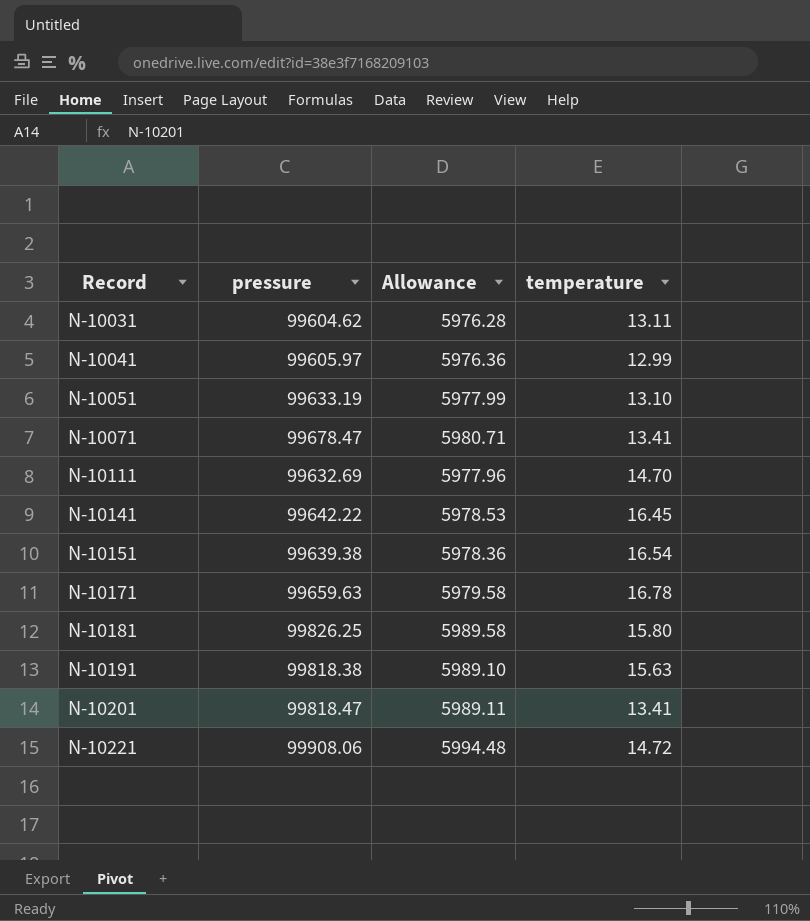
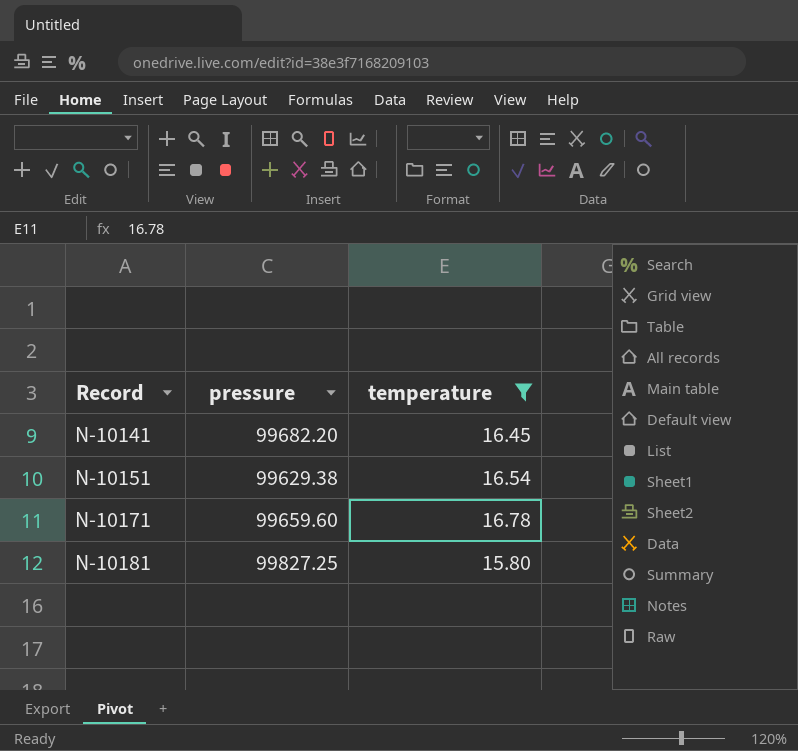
filter: none -> temperature >= 15.80
column Allowance | formula: [pressure] * 0.06 -> none
N-10141 | pressure: 99642.22 -> 99682.20
N-10151 | pressure: 99639.38 -> 99629.38
N-10171 | pressure: 99659.63 -> 99659.60
N-10181 | pressure: 99826.25 -> 99827.25

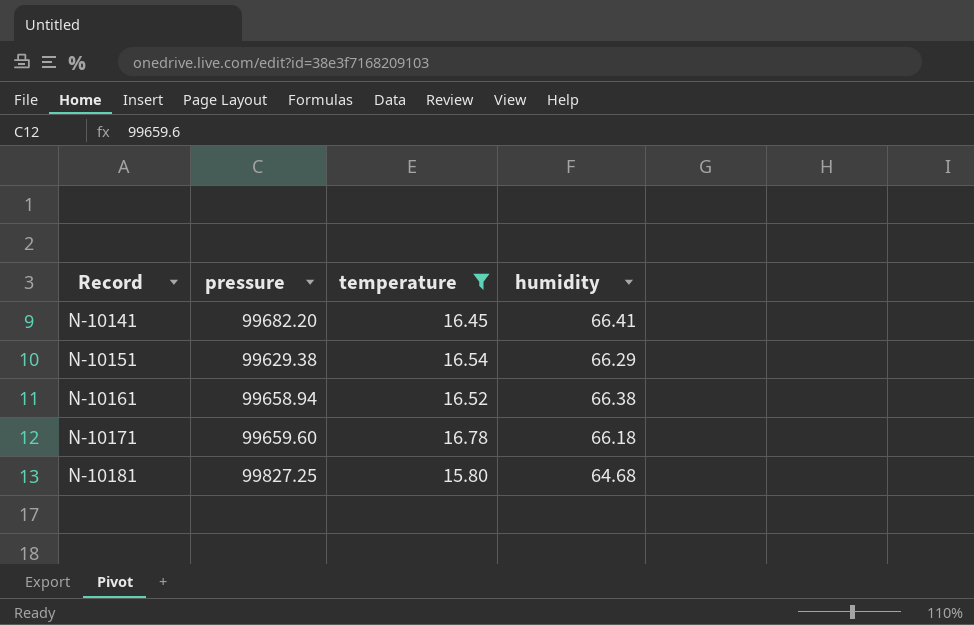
column humidity | position: none -> 4
row N-10161: none -> 99658.94 | 16.52 | 66.38

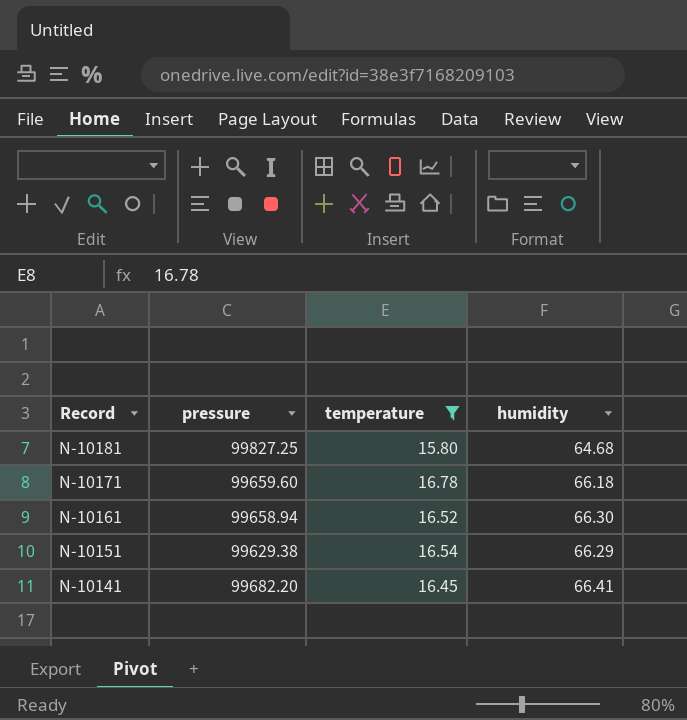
row order: Record ascending -> Record descending
N-10161 | humidity: 66.38 -> 66.30

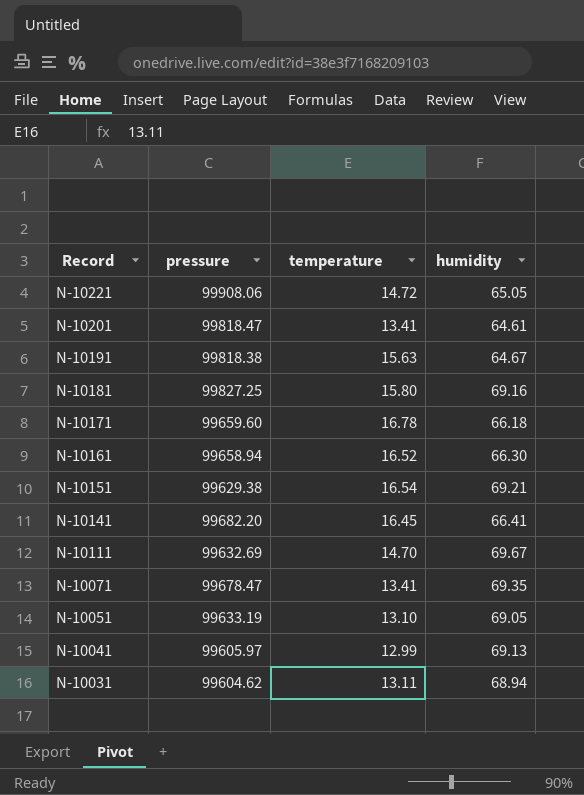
filter: temperature >= 15.80 -> none
N-10181 | humidity: 64.68 -> 69.16
N-10151 | humidity: 66.29 -> 69.21

